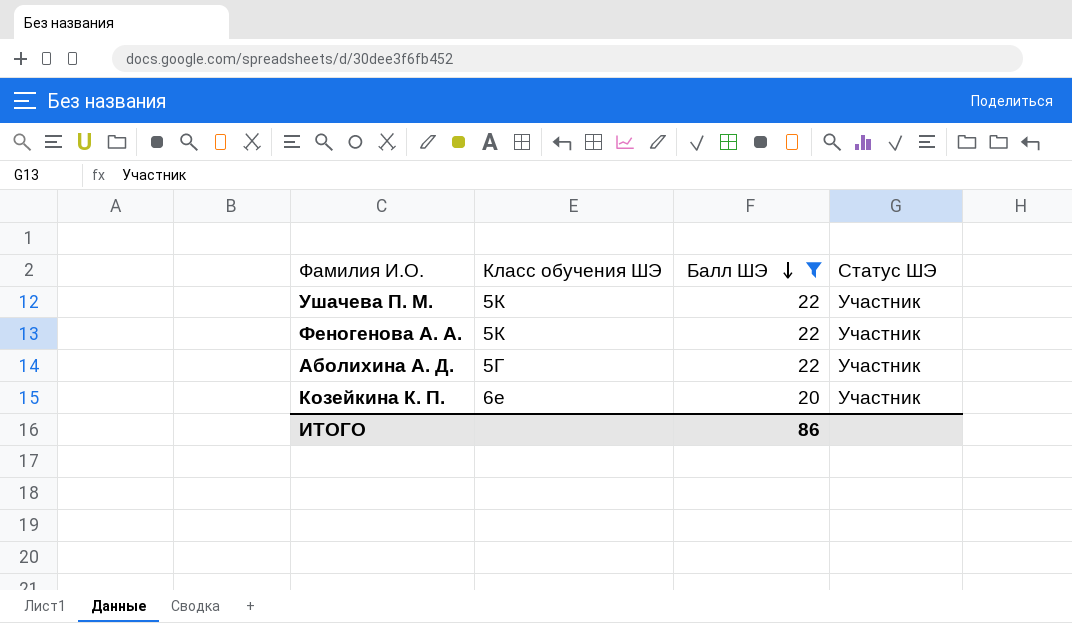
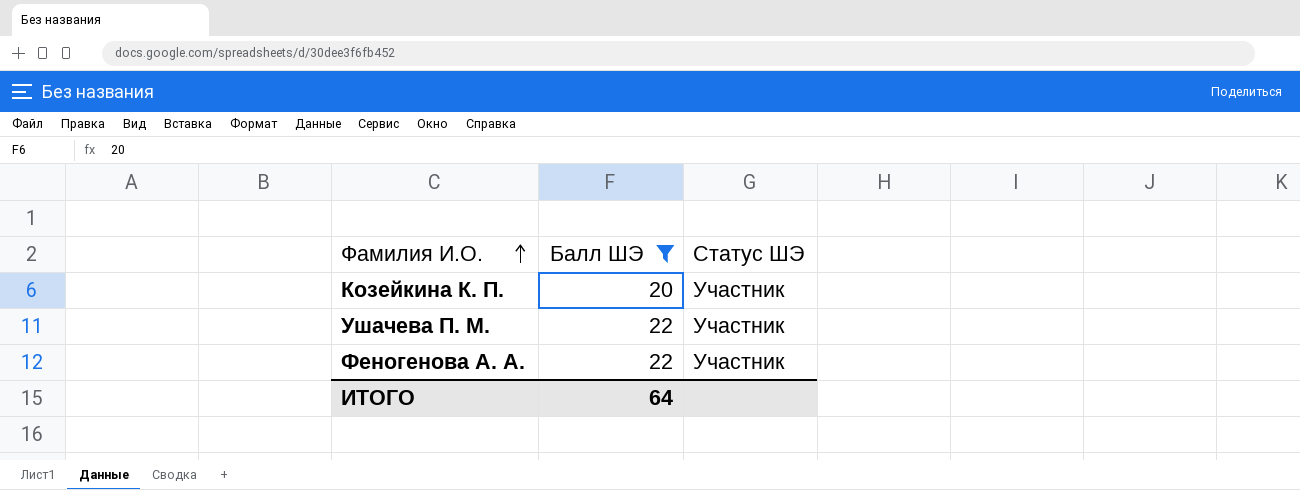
row order: Балл ШЭ descending -> Фамилия И.О. ascending
column Класс обучения ШЭ | position: 2 -> none
row Аболихина А. Д.: 5Г | 22 | Участник -> none
ИТОГО | Балл ШЭ: 86 -> 64

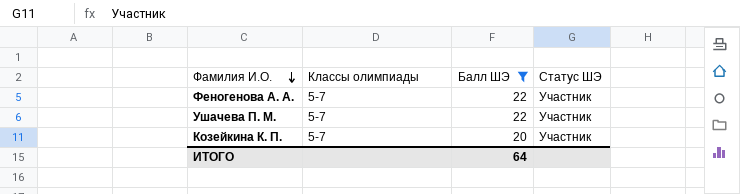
row order: Фамилия И.О. ascending -> Фамилия И.О. descending
column Классы олимпиады | position: none -> 2

